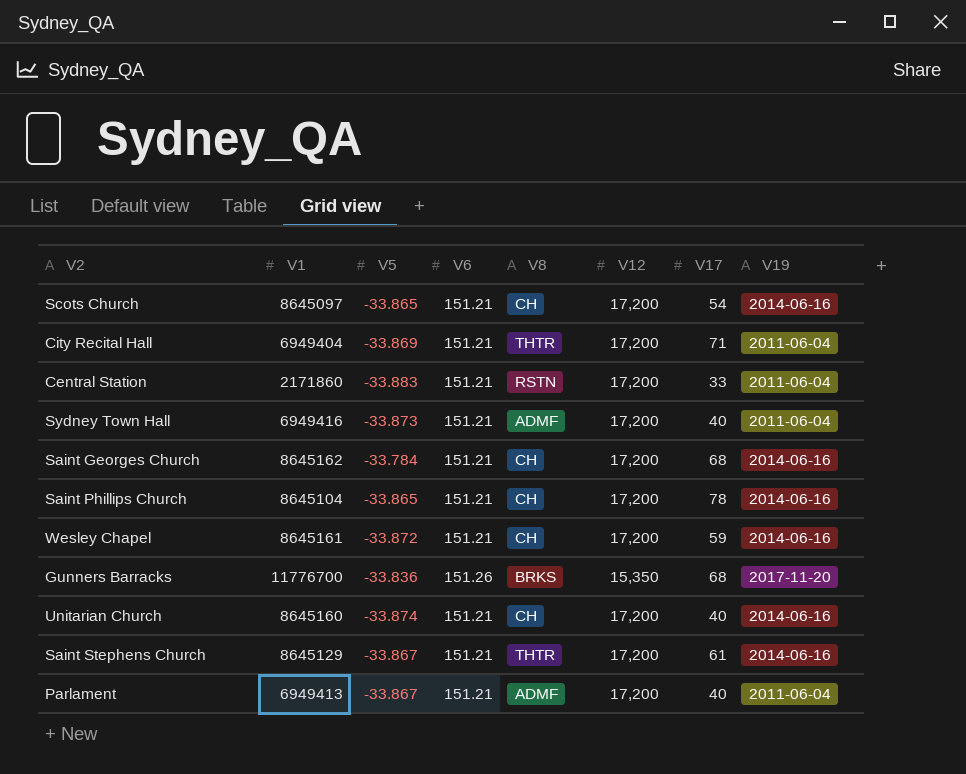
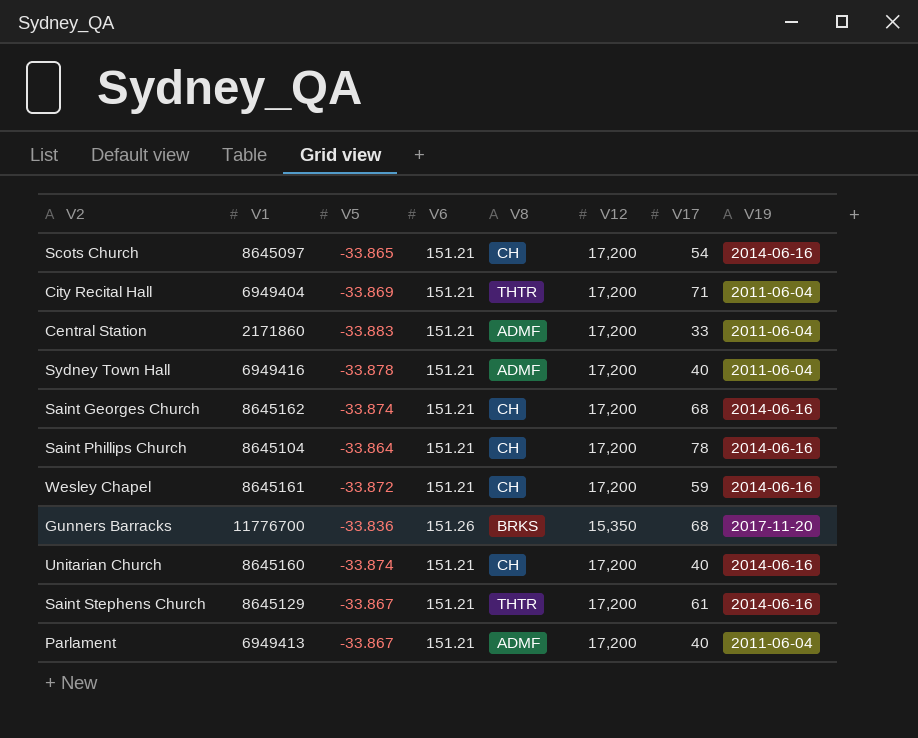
Central Station | V8: RSTN -> ADMF
Sydney Town Hall | V5: -33.873 -> -33.878
Saint Georges Church | V5: -33.784 -> -33.874
Saint Phillips Church | V5: -33.865 -> -33.864

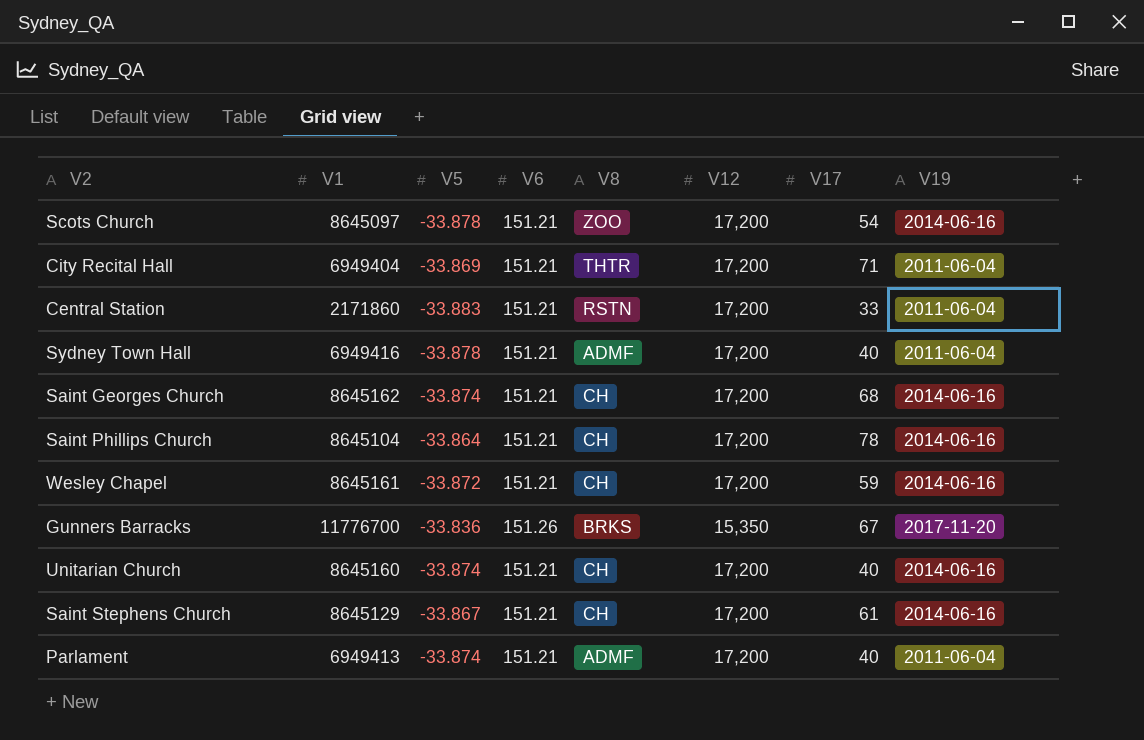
Scots Church | V5: -33.865 -> -33.878
Scots Church | V8: CH -> ZOO
Central Station | V8: ADMF -> RSTN
Gunners Barracks | V17: 68 -> 67
Saint Stephens Church | V8: THTR -> CH
Parlament | V5: -33.867 -> -33.874

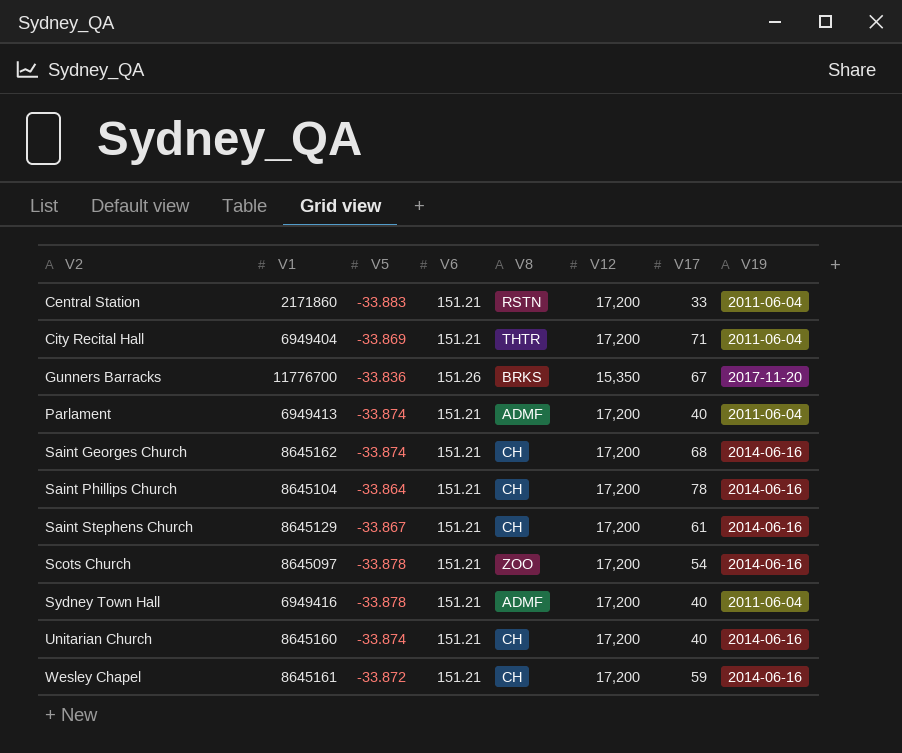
row order: none -> V2 ascending

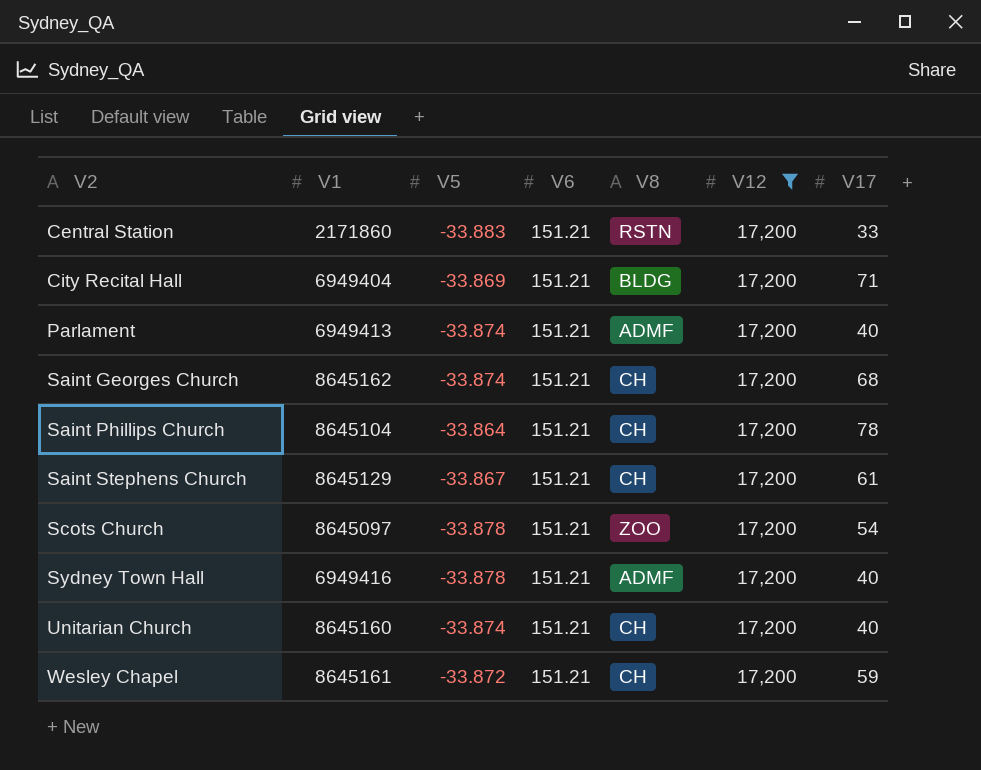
filter: none -> V12 = 17,200
column V19 | position: 8 -> none
City Recital Hall | V8: THTR -> BLDG

